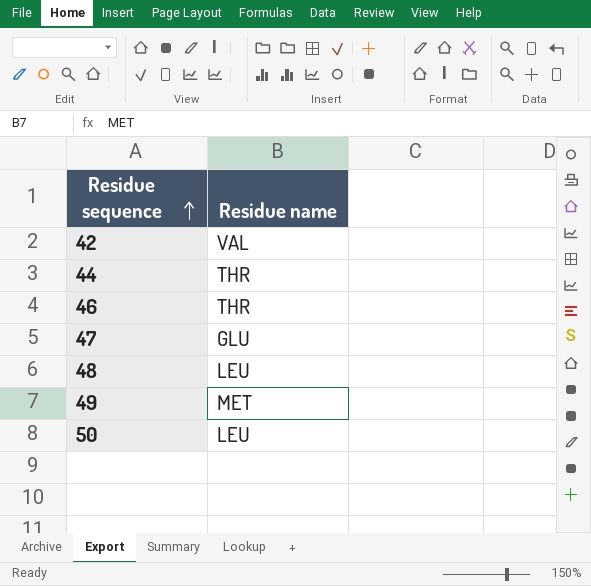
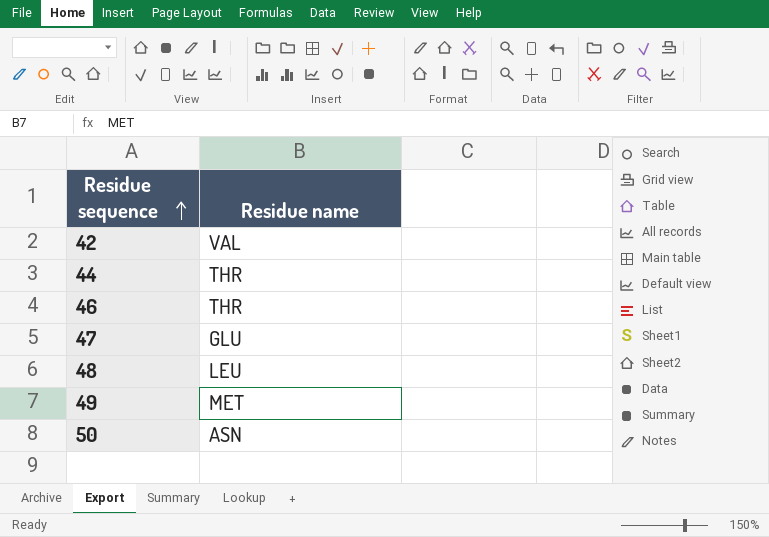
50 | Residue name: LEU -> ASN

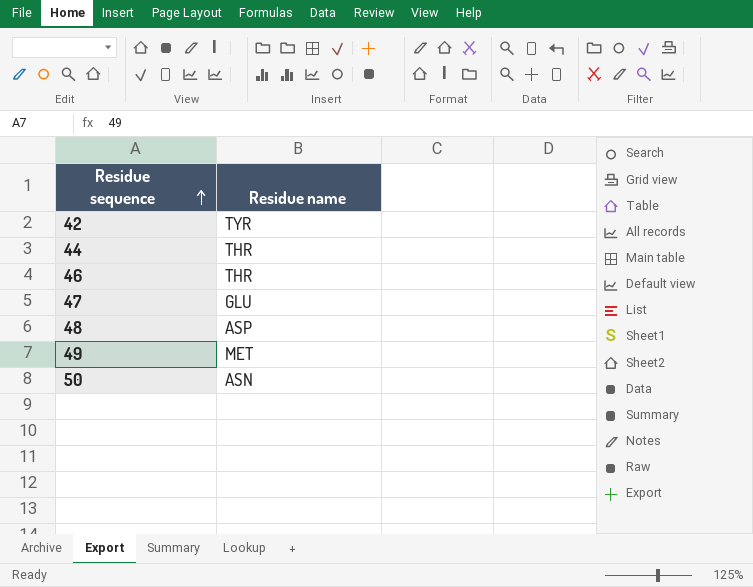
42 | Residue name: VAL -> TYR
48 | Residue name: LEU -> ASP

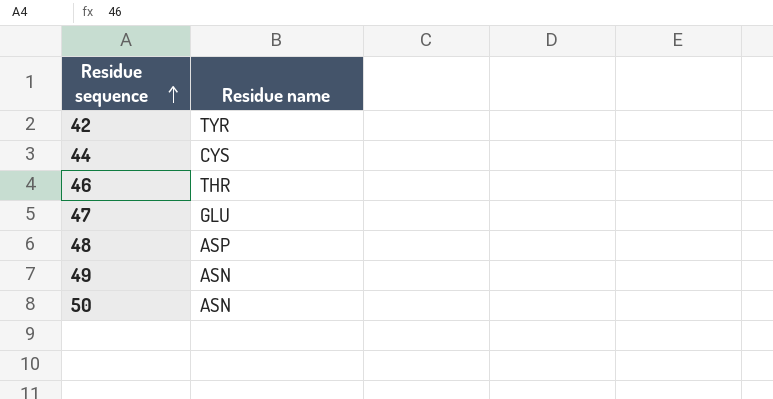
44 | Residue name: THR -> CYS
49 | Residue name: MET -> ASN

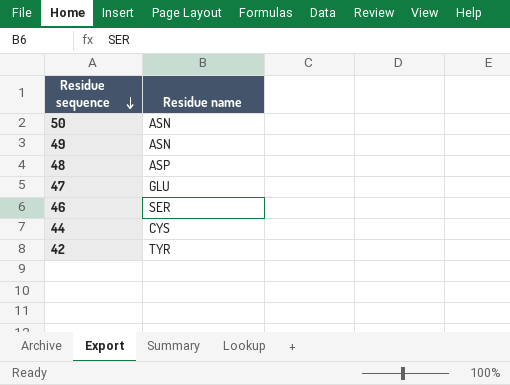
row order: Residue sequence ascending -> Residue sequence descending
46 | Residue name: THR -> SER

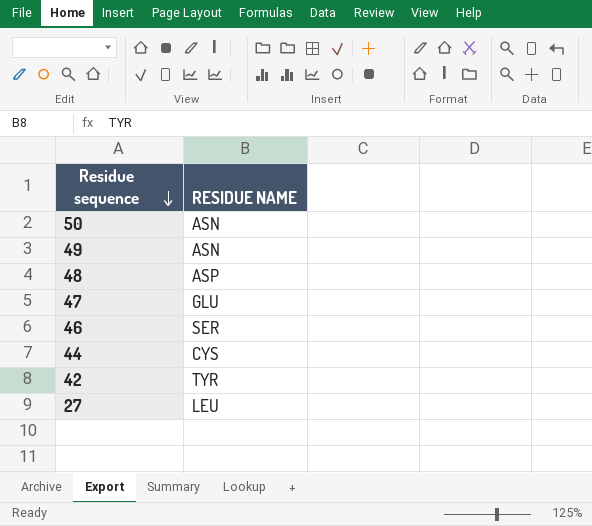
column name: Residue name -> RESIDUE NAME
row 27: none -> LEU

